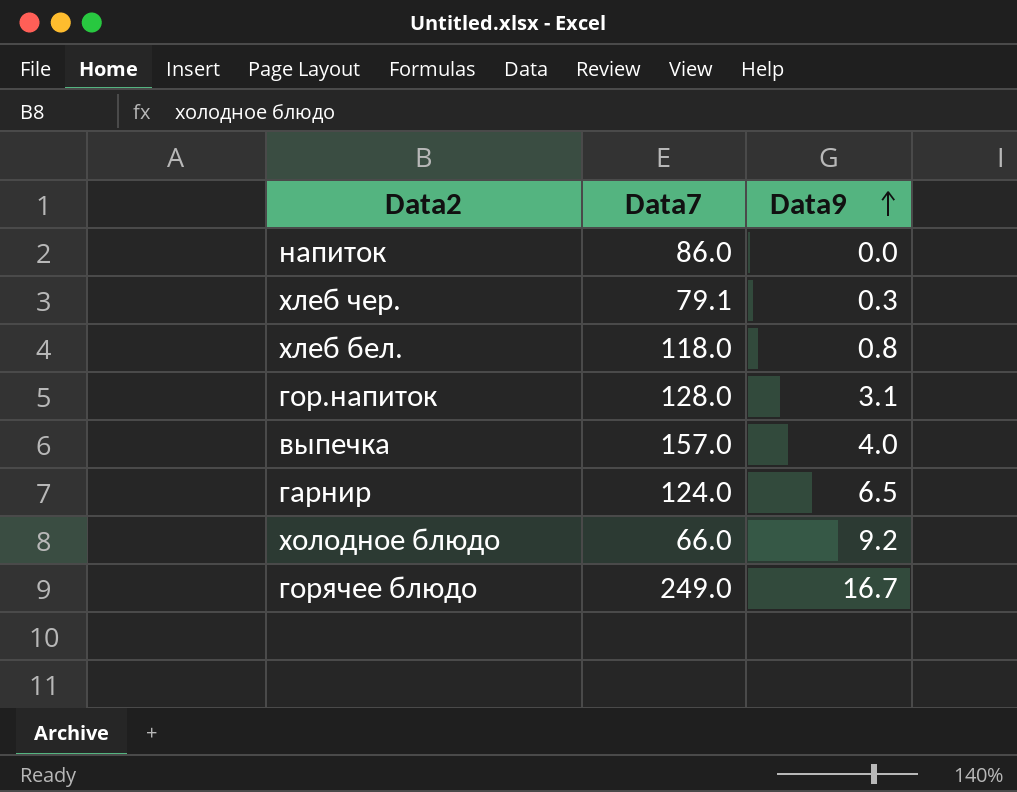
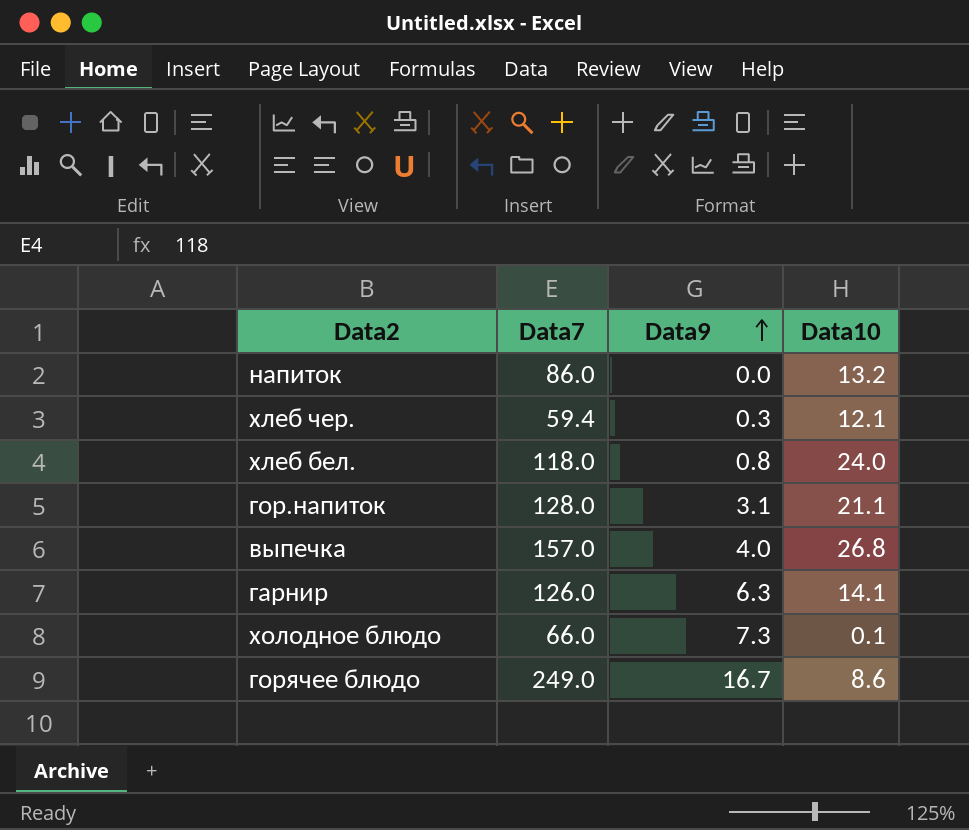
column Data10 | position: none -> 4
хлеб чер. | Data7: 79.1 -> 59.4
гарнир | Data7: 124.0 -> 126.0
гарнир | Data9: 6.5 -> 6.3
холодное блюдо | Data9: 9.2 -> 7.3

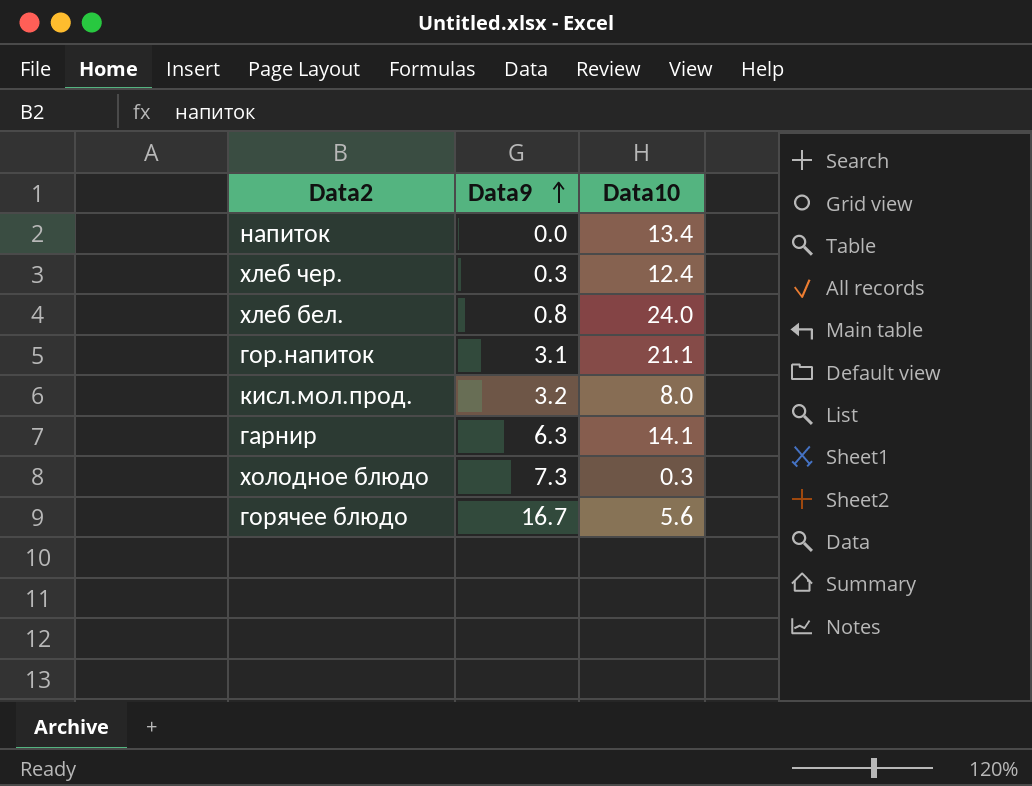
column Data7 | position: 2 -> none
row выпечка: 157.0 | 4.0 | 26.8 -> none
напиток | Data10: 13.2 -> 13.4
хлеб чер. | Data10: 12.1 -> 12.4
row кисл.мол.прод.: none -> 3.2 | 8.0
холодное блюдо | Data10: 0.1 -> 0.3
горячее блюдо | Data10: 8.6 -> 5.6

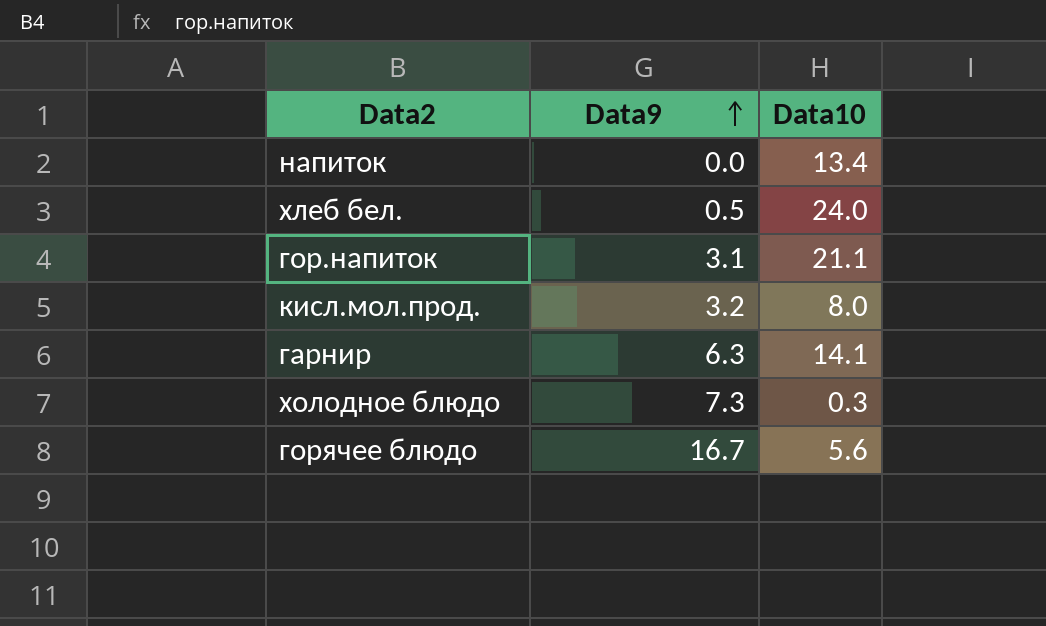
row хлеб чер.: 0.3 | 12.4 -> none
хлеб бел. | Data9: 0.8 -> 0.5

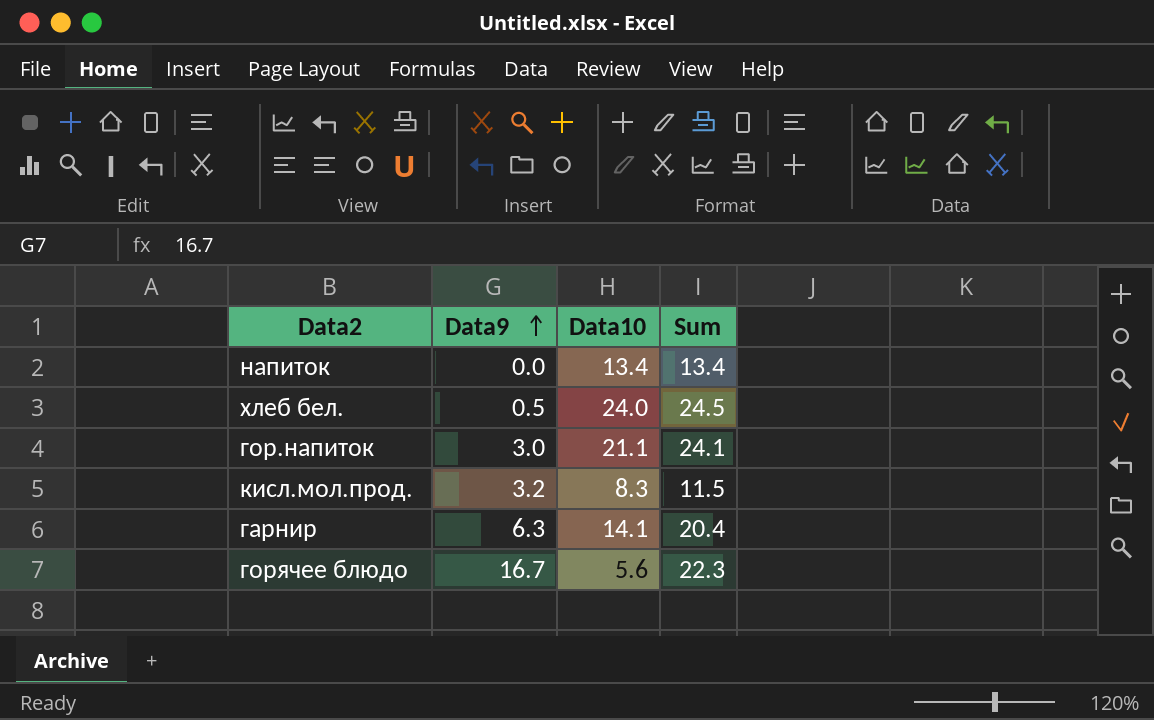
column Sum | formula: none -> [Data9] + [Data10]
row холодное блюдо: 7.3 | 0.3 -> none
гор.напиток | Data9: 3.1 -> 3.0
кисл.мол.прод. | Data10: 8.0 -> 8.3

